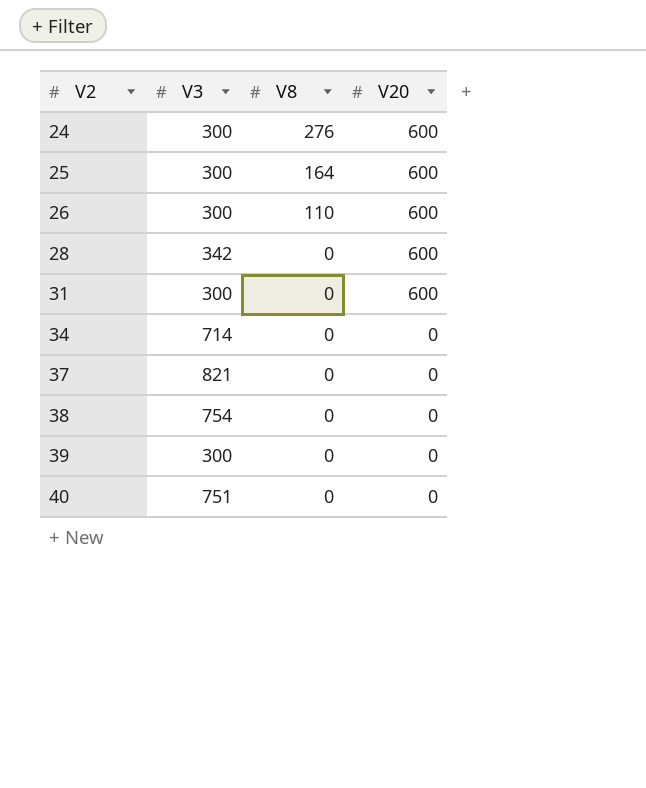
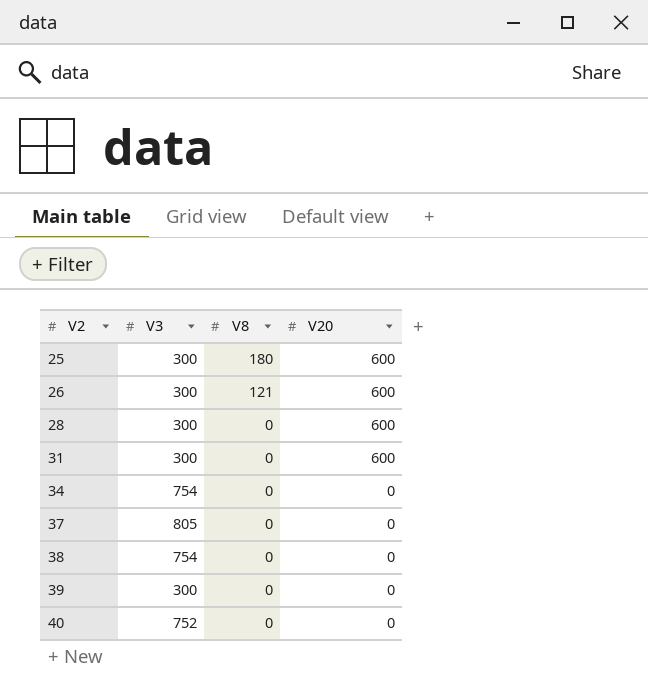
row 24: 300 | 276 | 600 -> none
25 | V8: 164 -> 180
26 | V8: 110 -> 121
28 | V3: 342 -> 300
34 | V3: 714 -> 754
37 | V3: 821 -> 805
40 | V3: 751 -> 752

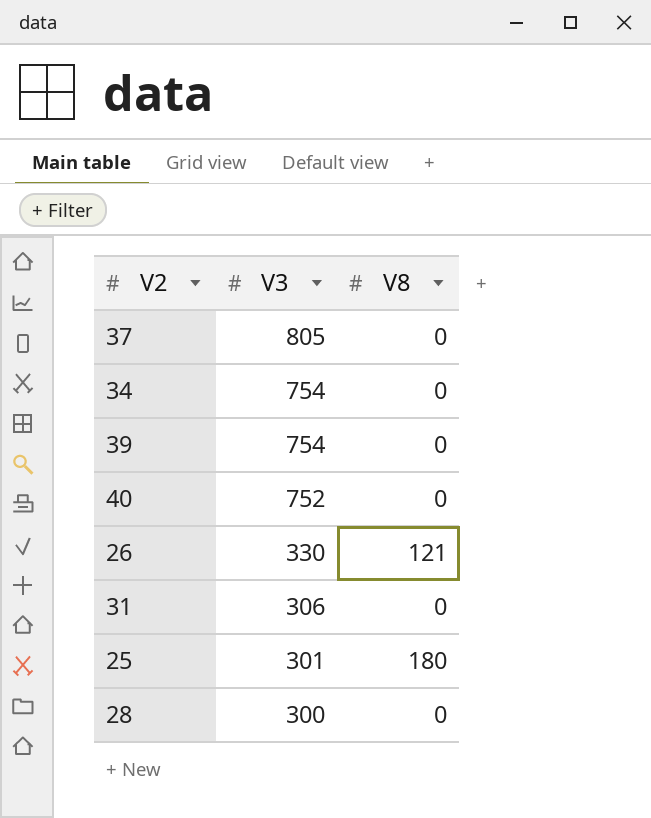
row order: V2 ascending -> V3 descending
column V20 | position: 4 -> none
row 38: 754 | 0 | 0 -> none
39 | V3: 300 -> 754
26 | V3: 300 -> 330
31 | V3: 300 -> 306
25 | V3: 300 -> 301

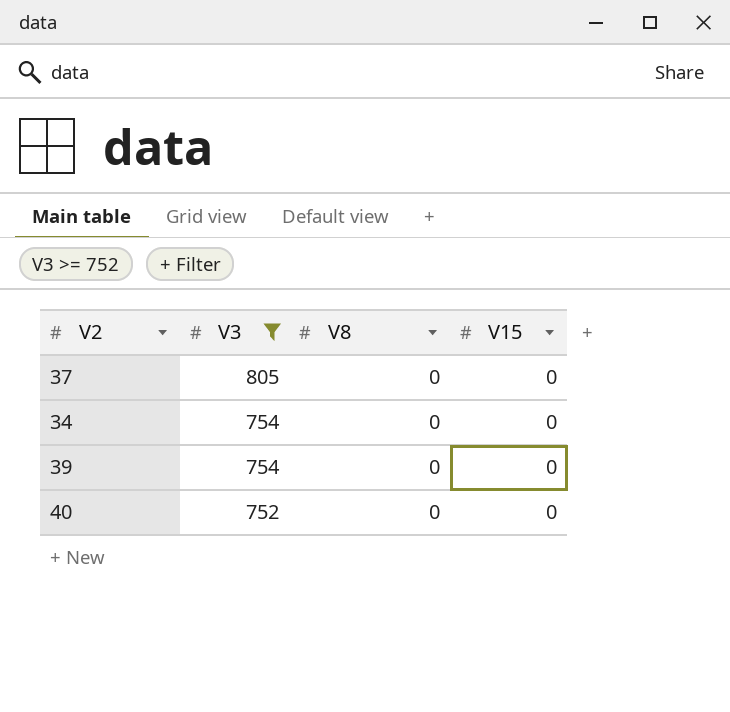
filter: none -> V3 >= 752
column V15 | position: none -> 4

